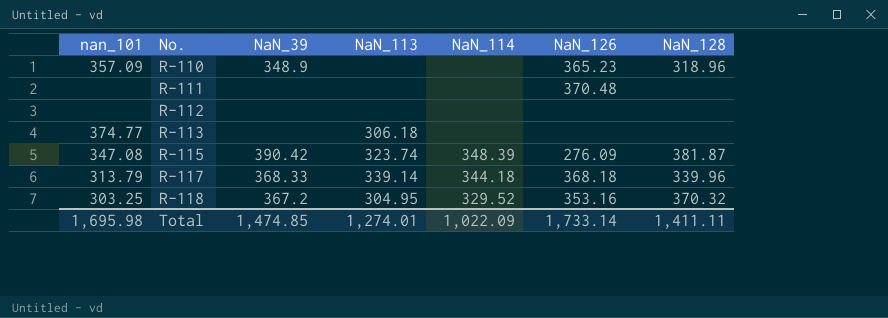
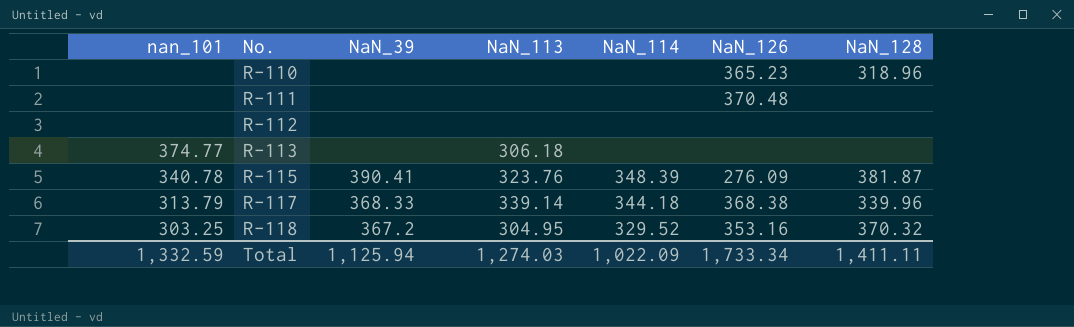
R-110 | nan_101: 357.09 -> none
R-110 | NaN_39: 348.9 -> none
R-115 | nan_101: 347.08 -> 340.78
R-115 | NaN_39: 390.42 -> 390.41
R-115 | NaN_113: 323.74 -> 323.76
R-117 | NaN_126: 368.18 -> 368.38
Total | nan_101: 1,695.98 -> 1,332.59
Total | NaN_39: 1,474.85 -> 1,125.94
Total | NaN_113: 1,274.01 -> 1,274.03
Total | NaN_126: 1,733.14 -> 1,733.34

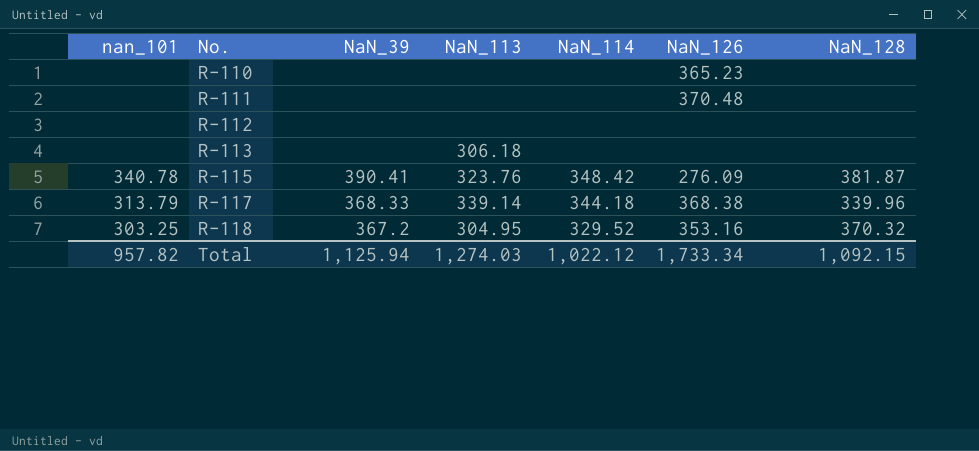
R-110 | NaN_128: 318.96 -> none
R-113 | nan_101: 374.77 -> none
R-115 | NaN_114: 348.39 -> 348.42
Total | nan_101: 1,332.59 -> 957.82
Total | NaN_114: 1,022.09 -> 1,022.12
Total | NaN_128: 1,411.11 -> 1,092.15

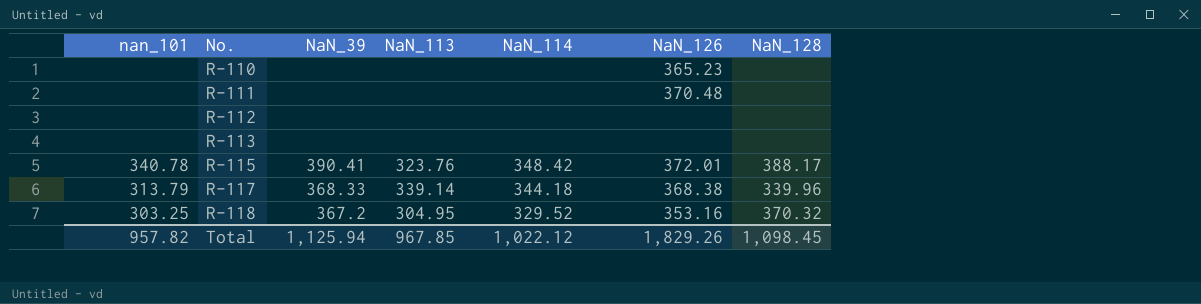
R-113 | NaN_113: 306.18 -> none
R-115 | NaN_126: 276.09 -> 372.01
R-115 | NaN_128: 381.87 -> 388.17
Total | NaN_113: 1,274.03 -> 967.85
Total | NaN_126: 1,733.34 -> 1,829.26
Total | NaN_128: 1,092.15 -> 1,098.45

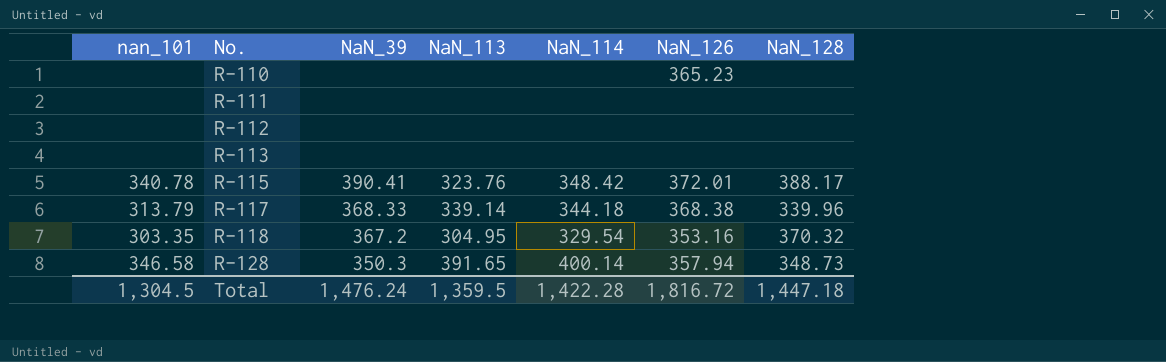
R-111 | NaN_126: 370.48 -> none
R-118 | nan_101: 303.25 -> 303.35
R-118 | NaN_114: 329.52 -> 329.54
row R-128: none -> 346.58 | 350.3 | 391.65 | 400.14 | 357.94 | 348.73
Total | nan_101: 957.82 -> 1,304.5
Total | NaN_39: 1,125.94 -> 1,476.24
Total | NaN_113: 967.85 -> 1,359.5
Total | NaN_114: 1,022.12 -> 1,422.28
Total | NaN_126: 1,829.26 -> 1,816.72
Total | NaN_128: 1,098.45 -> 1,447.18

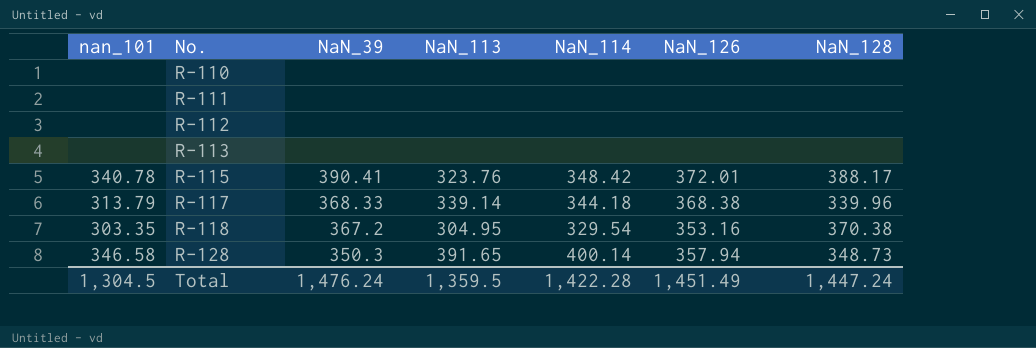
R-110 | NaN_126: 365.23 -> none
R-118 | NaN_128: 370.32 -> 370.38
Total | NaN_126: 1,816.72 -> 1,451.49
Total | NaN_128: 1,447.18 -> 1,447.24

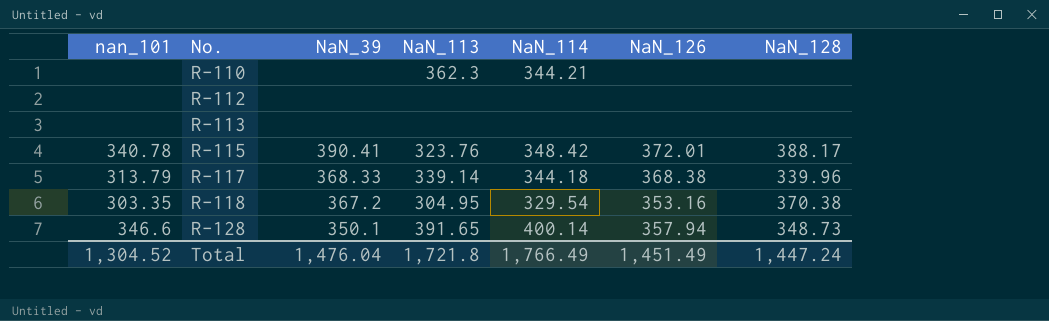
row R-111: none | none | none | none | none | none -> none
R-110 | NaN_113: none -> 362.3
R-110 | NaN_114: none -> 344.21
R-128 | nan_101: 346.58 -> 346.6
R-128 | NaN_39: 350.3 -> 350.1
Total | nan_101: 1,304.5 -> 1,304.52
Total | NaN_39: 1,476.24 -> 1,476.04
Total | NaN_113: 1,359.5 -> 1,721.8
Total | NaN_114: 1,422.28 -> 1,766.49

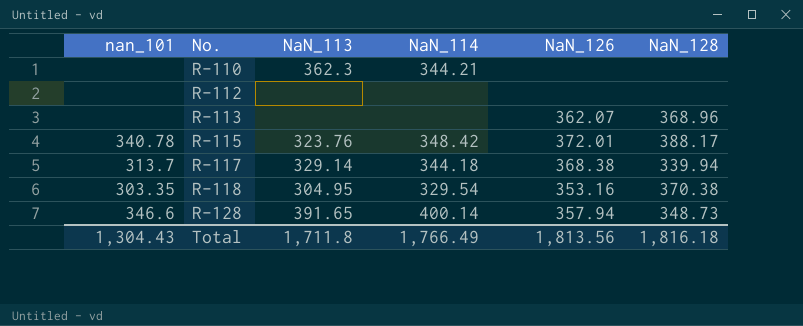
column NaN_39 | position: 3 -> none
R-113 | NaN_126: none -> 362.07
R-113 | NaN_128: none -> 368.96
R-117 | nan_101: 313.79 -> 313.7
R-117 | NaN_113: 339.14 -> 329.14
R-117 | NaN_128: 339.96 -> 339.94
Total | nan_101: 1,304.52 -> 1,304.43
Total | NaN_113: 1,721.8 -> 1,711.8
Total | NaN_126: 1,451.49 -> 1,813.56
Total | NaN_128: 1,447.24 -> 1,816.18

